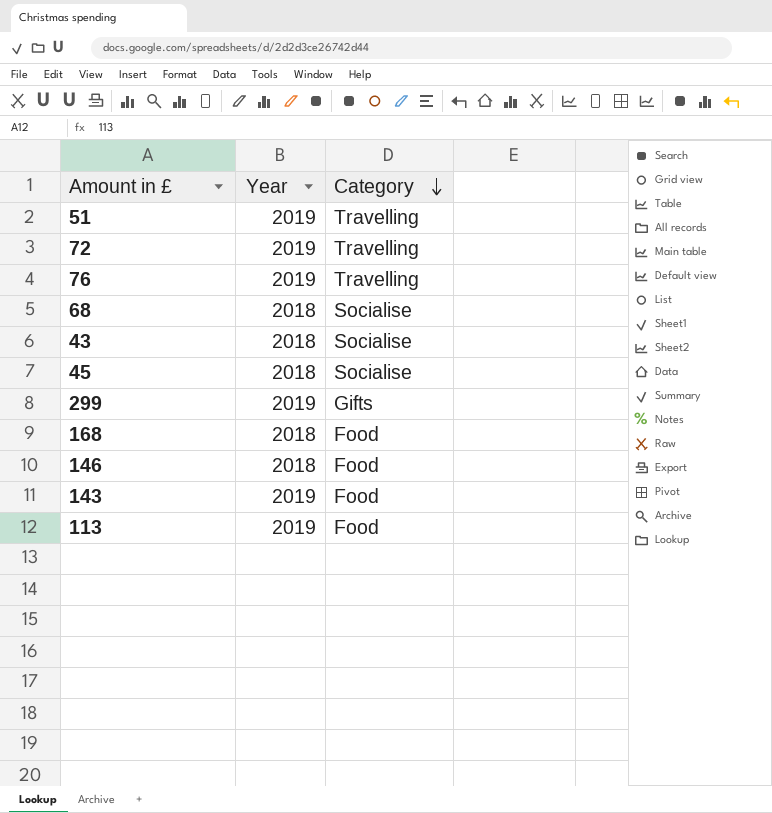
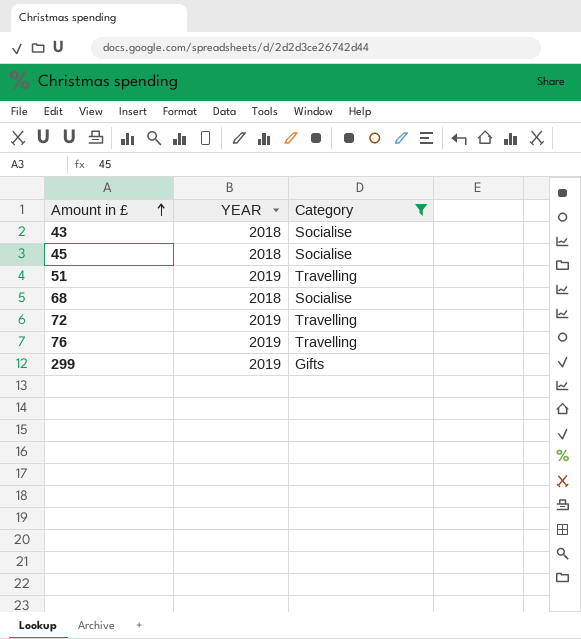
filter: none -> Category != Food
row order: Category descending -> Amount in £ ascending
column name: Year -> YEAR

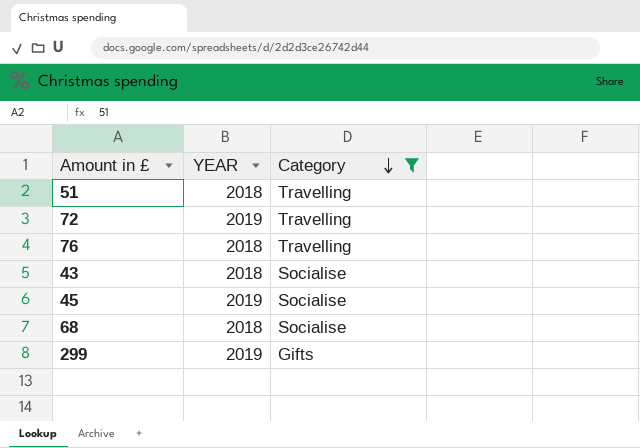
row order: Amount in £ ascending -> Category descending
51 | YEAR: 2019 -> 2018
76 | YEAR: 2019 -> 2018
45 | YEAR: 2018 -> 2019

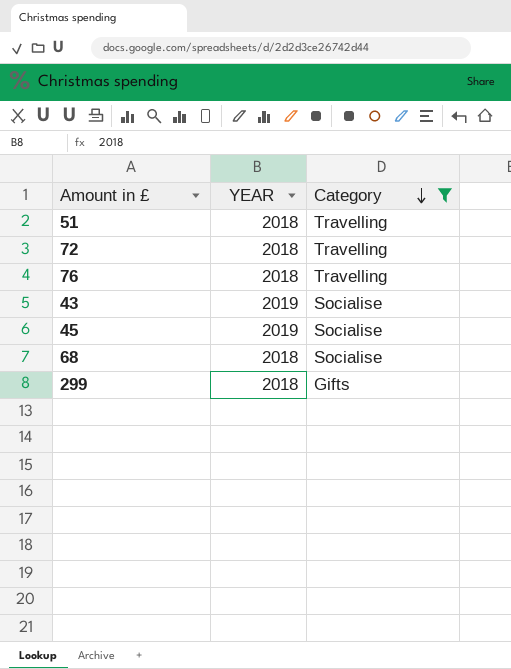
72 | YEAR: 2019 -> 2018
43 | YEAR: 2018 -> 2019
299 | YEAR: 2019 -> 2018

